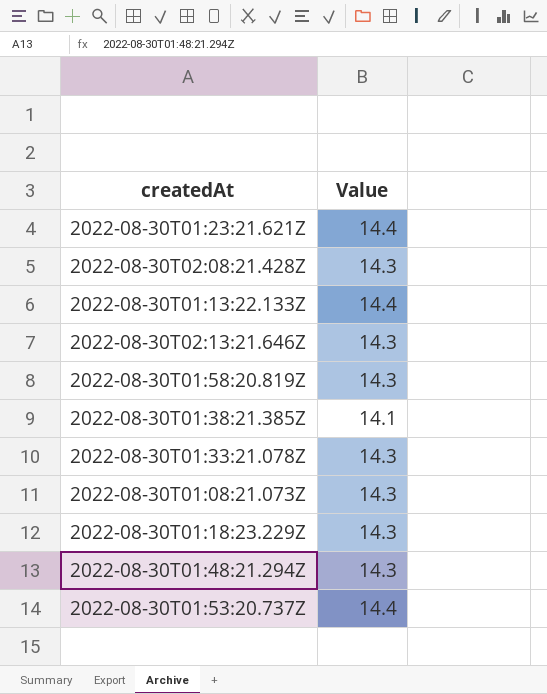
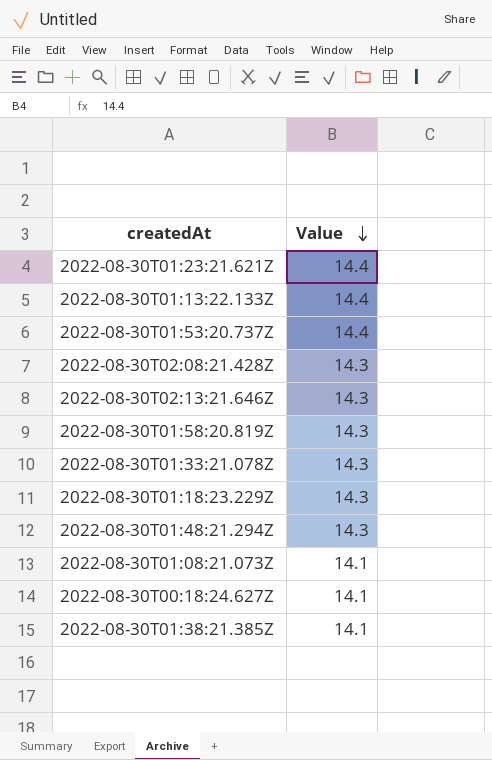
row order: none -> Value descending
2022-08-30T01:08:21.073Z | Value: 14.3 -> 14.1
row 2022-08-30T00:18:24.627Z: none -> 14.1

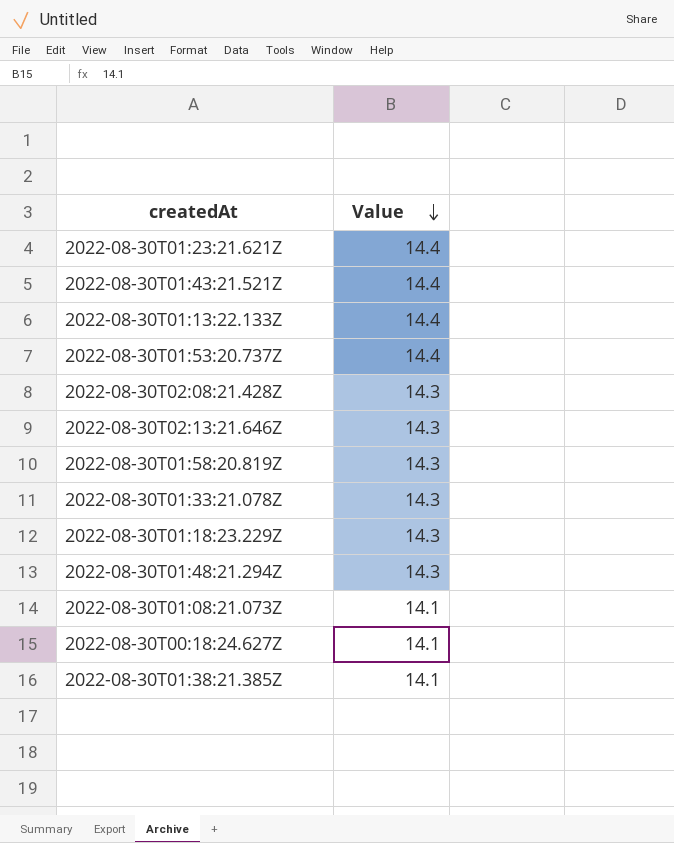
row 2022-08-30T01:43:21.521Z: none -> 14.4

